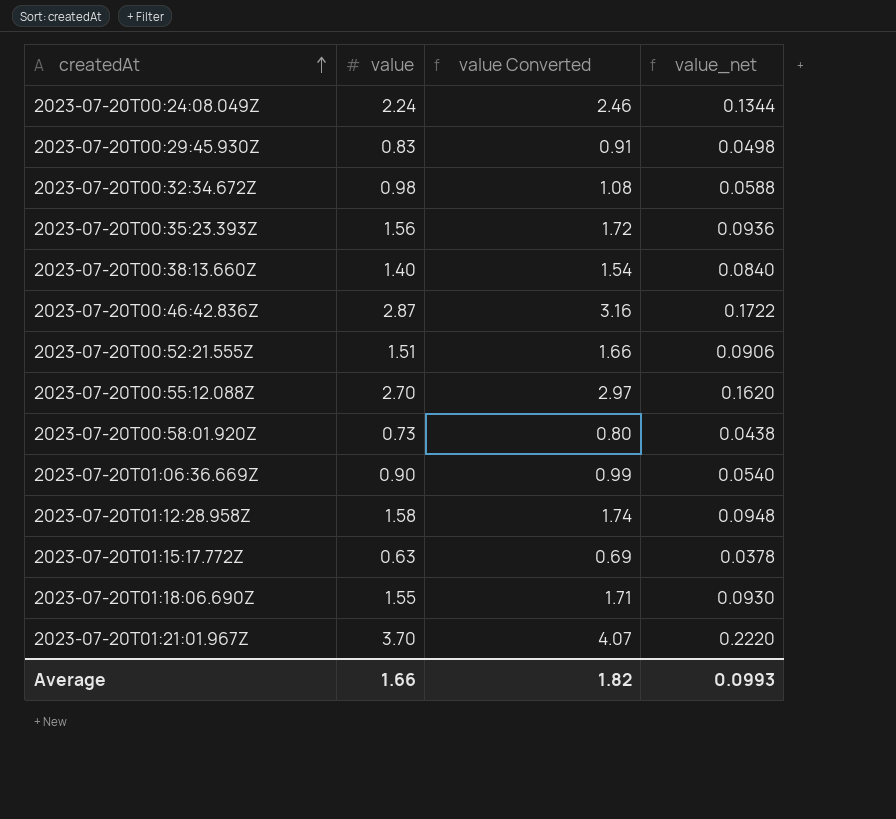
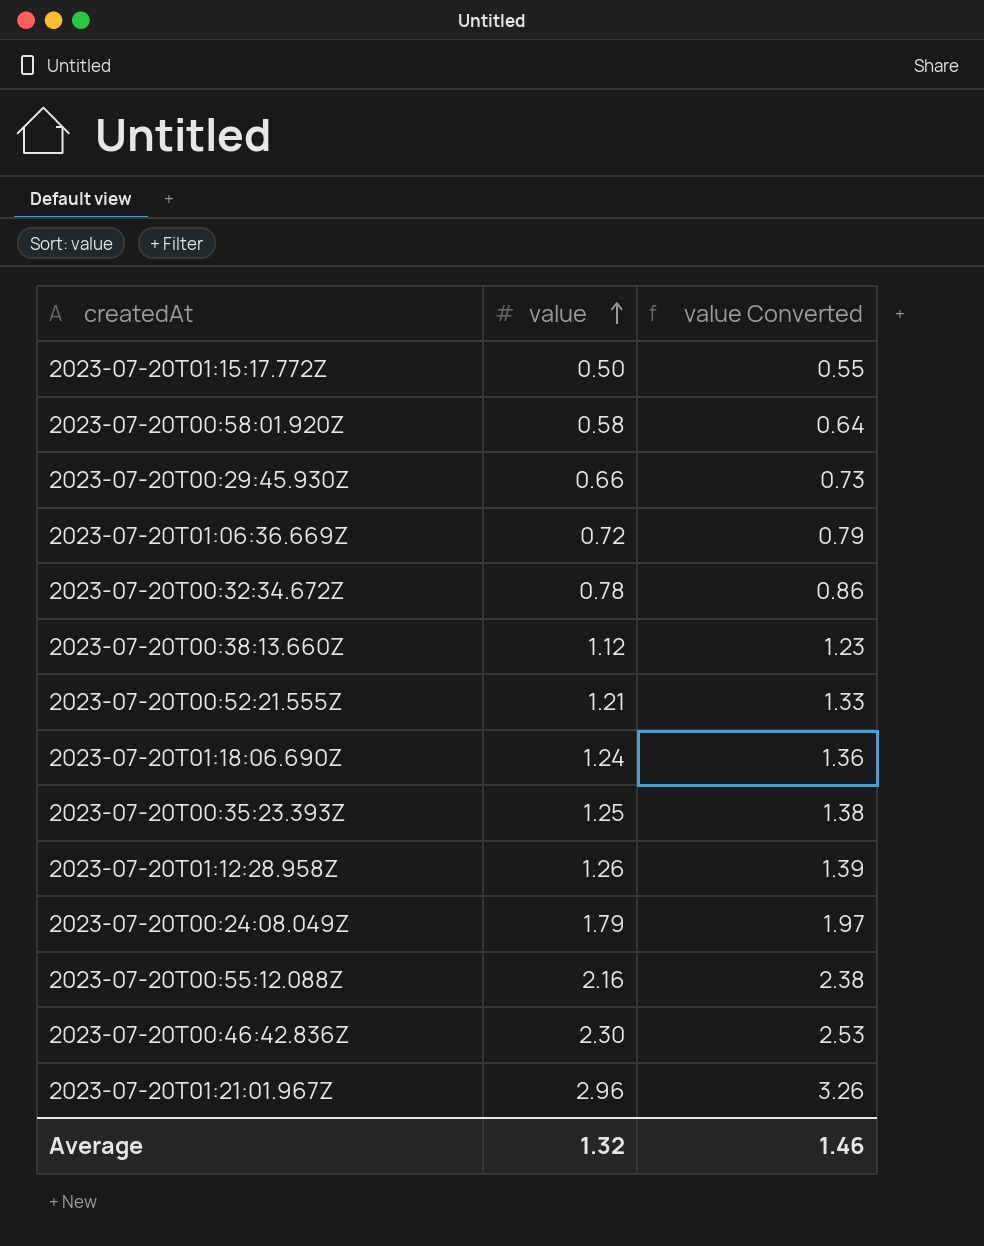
row order: createdAt ascending -> value ascending
column value_net | formula: [value] * 0.06 -> none
2023-07-20T01:15:17.772Z | value: 0.63 -> 0.50
2023-07-20T01:15:17.772Z | value Converted: 0.69 -> 0.55
2023-07-20T00:58:01.920Z | value: 0.73 -> 0.58
2023-07-20T00:58:01.920Z | value Converted: 0.80 -> 0.64
2023-07-20T00:29:45.930Z | value: 0.83 -> 0.66
2023-07-20T00:29:45.930Z | value Converted: 0.91 -> 0.73
2023-07-20T01:06:36.669Z | value: 0.90 -> 0.72
2023-07-20T01:06:36.669Z | value Converted: 0.99 -> 0.79
2023-07-20T00:32:34.672Z | value: 0.98 -> 0.78
2023-07-20T00:32:34.672Z | value Converted: 1.08 -> 0.86
2023-07-20T00:38:13.660Z | value: 1.40 -> 1.12
2023-07-20T00:38:13.660Z | value Converted: 1.54 -> 1.23
2023-07-20T00:52:21.555Z | value: 1.51 -> 1.21
2023-07-20T00:52:21.555Z | value Converted: 1.66 -> 1.33
2023-07-20T01:18:06.690Z | value: 1.55 -> 1.24
2023-07-20T01:18:06.690Z | value Converted: 1.71 -> 1.36
2023-07-20T00:35:23.393Z | value: 1.56 -> 1.25
2023-07-20T00:35:23.393Z | value Converted: 1.72 -> 1.38
2023-07-20T01:12:28.958Z | value: 1.58 -> 1.26
2023-07-20T01:12:28.958Z | value Converted: 1.74 -> 1.39
2023-07-20T00:24:08.049Z | value: 2.24 -> 1.79
2023-07-20T00:24:08.049Z | value Converted: 2.46 -> 1.97
2023-07-20T00:55:12.088Z | value: 2.70 -> 2.16
2023-07-20T00:55:12.088Z | value Converted: 2.97 -> 2.38
2023-07-20T00:46:42.836Z | value: 2.87 -> 2.30
2023-07-20T00:46:42.836Z | value Converted: 3.16 -> 2.53
2023-07-20T01:21:01.967Z | value: 3.70 -> 2.96
2023-07-20T01:21:01.967Z | value Converted: 4.07 -> 3.26
Average | value: 1.66 -> 1.32
Average | value Converted: 1.82 -> 1.46

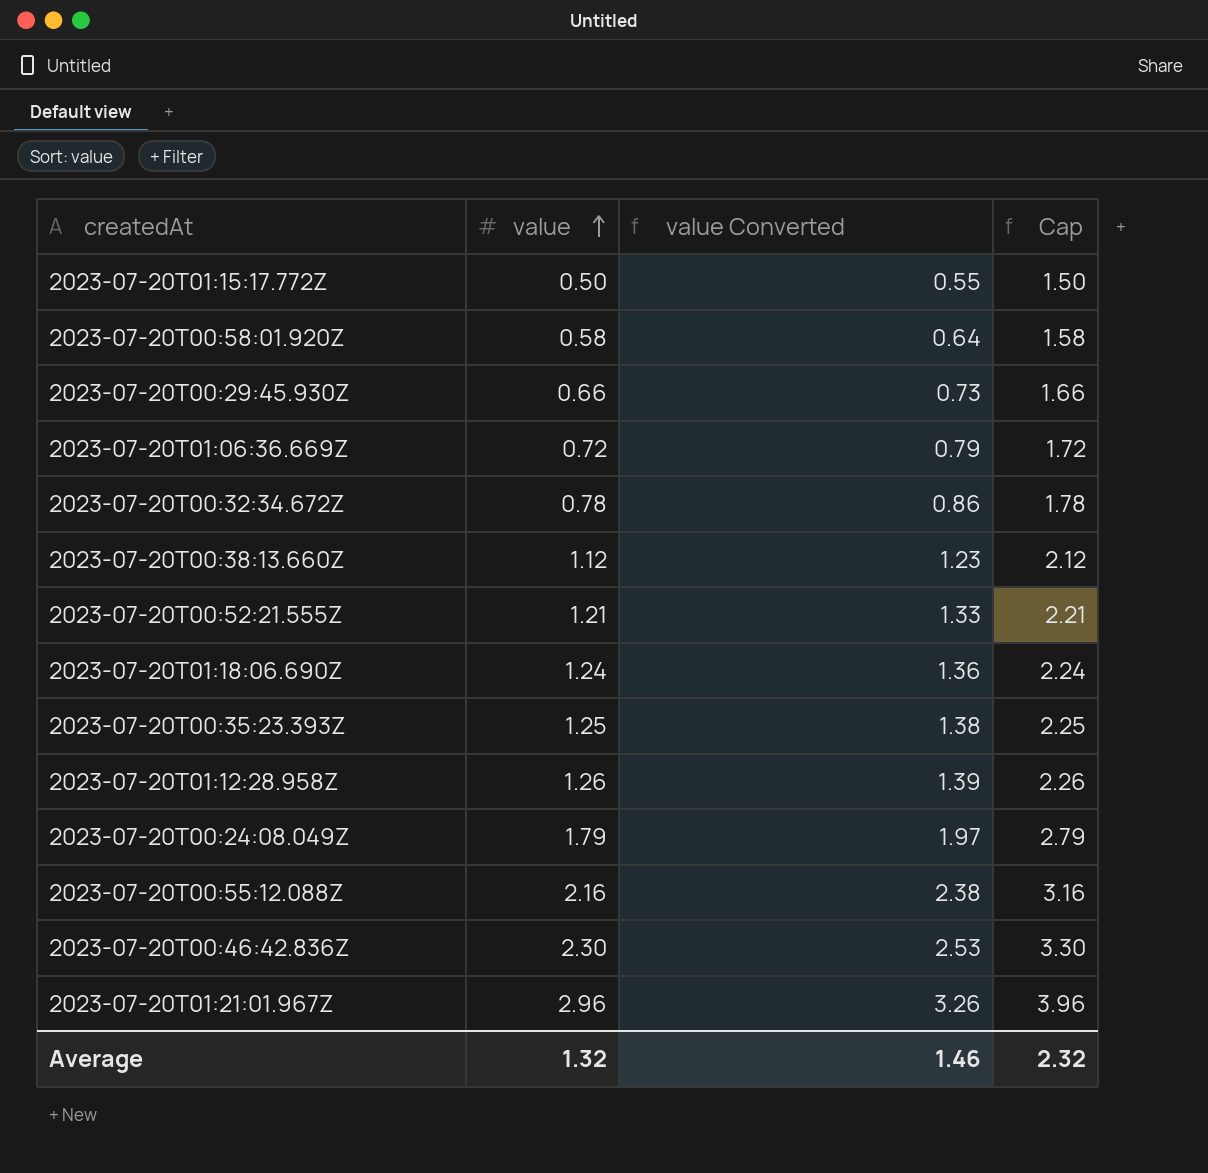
column Cap | formula: none -> [value] + 1

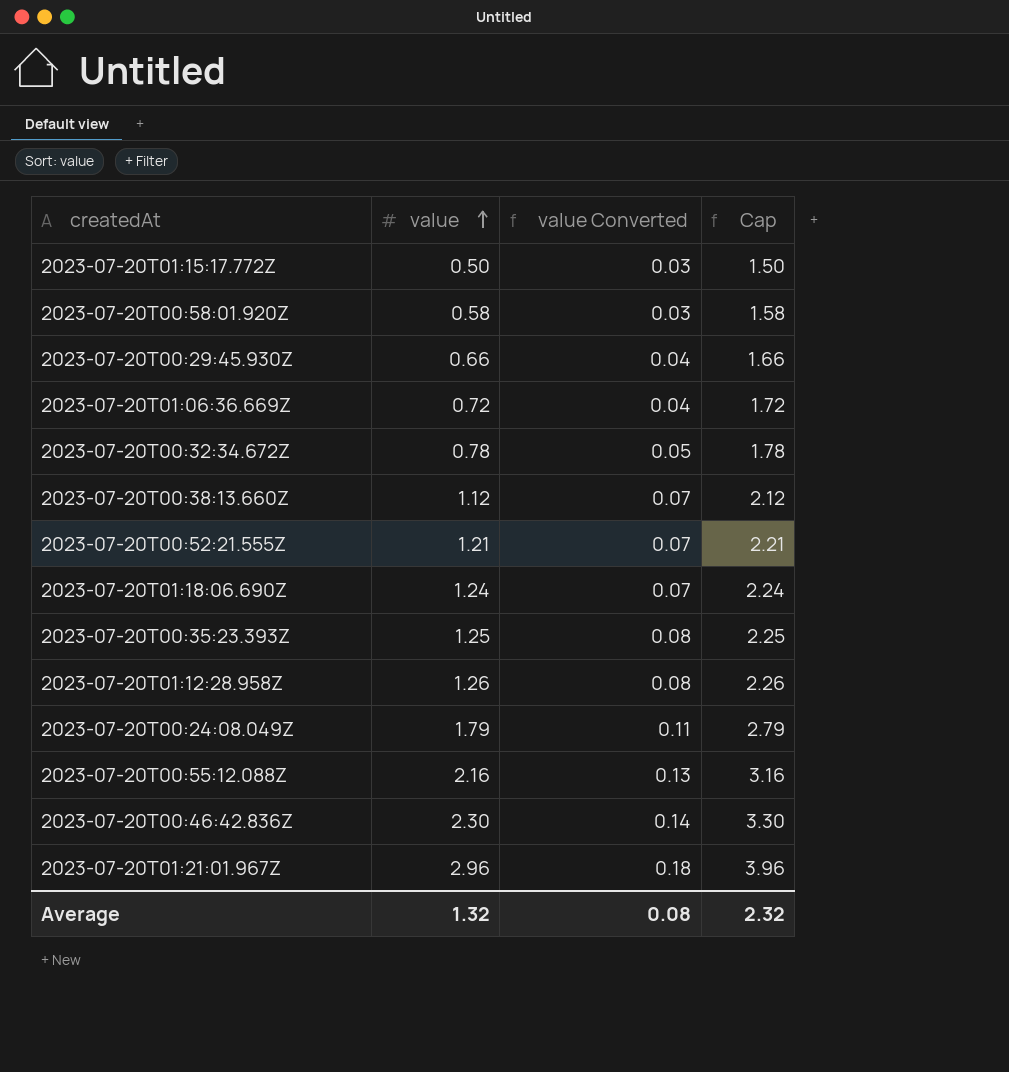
column value Converted | formula: [value] * 1.1 -> [value] * 0.06
Average | value Converted: 1.46 -> 0.08

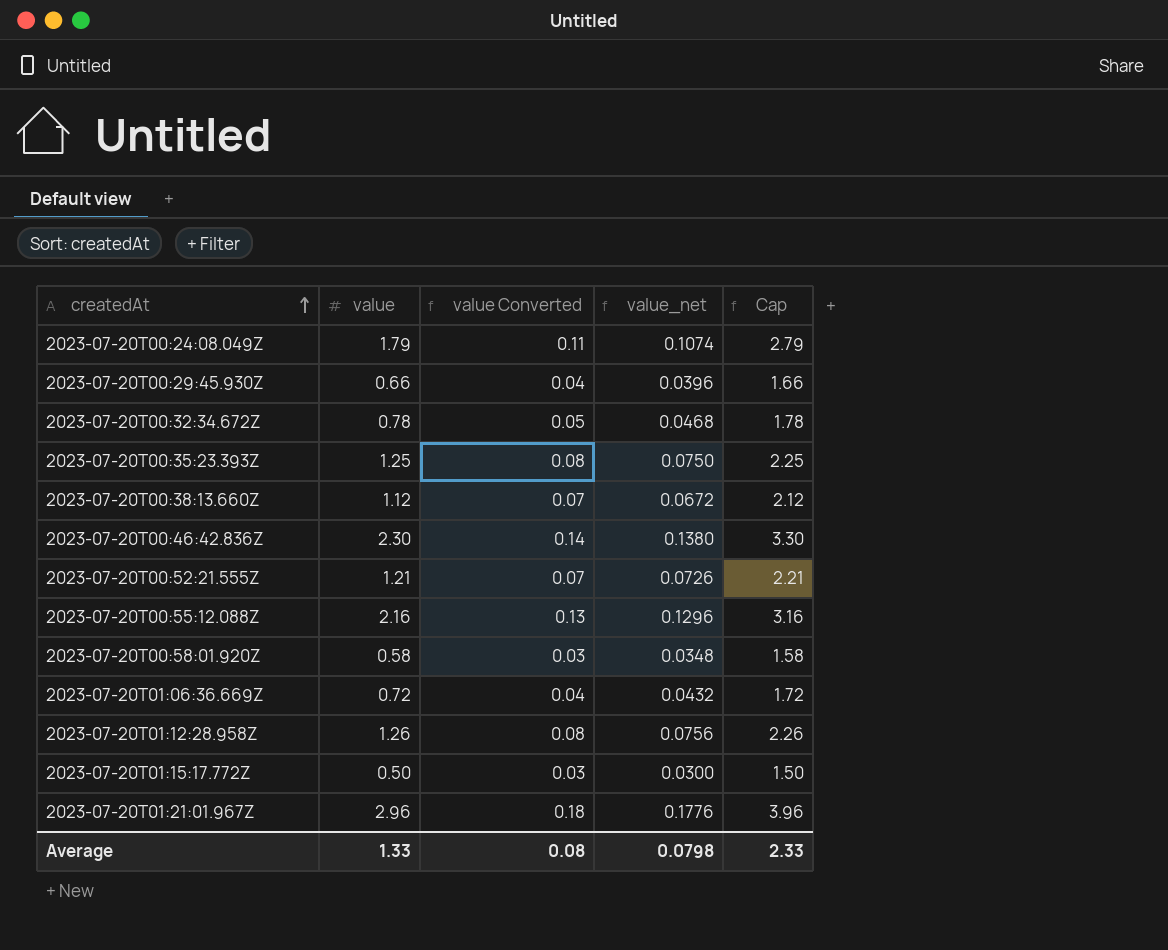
row order: value ascending -> createdAt ascending
column value_net | formula: none -> [value] * 0.06
row 2023-07-20T01:18:06.690Z: 1.24 | 0.07 | 2.24 -> none
Average | value: 1.32 -> 1.33
Average | Cap: 2.32 -> 2.33

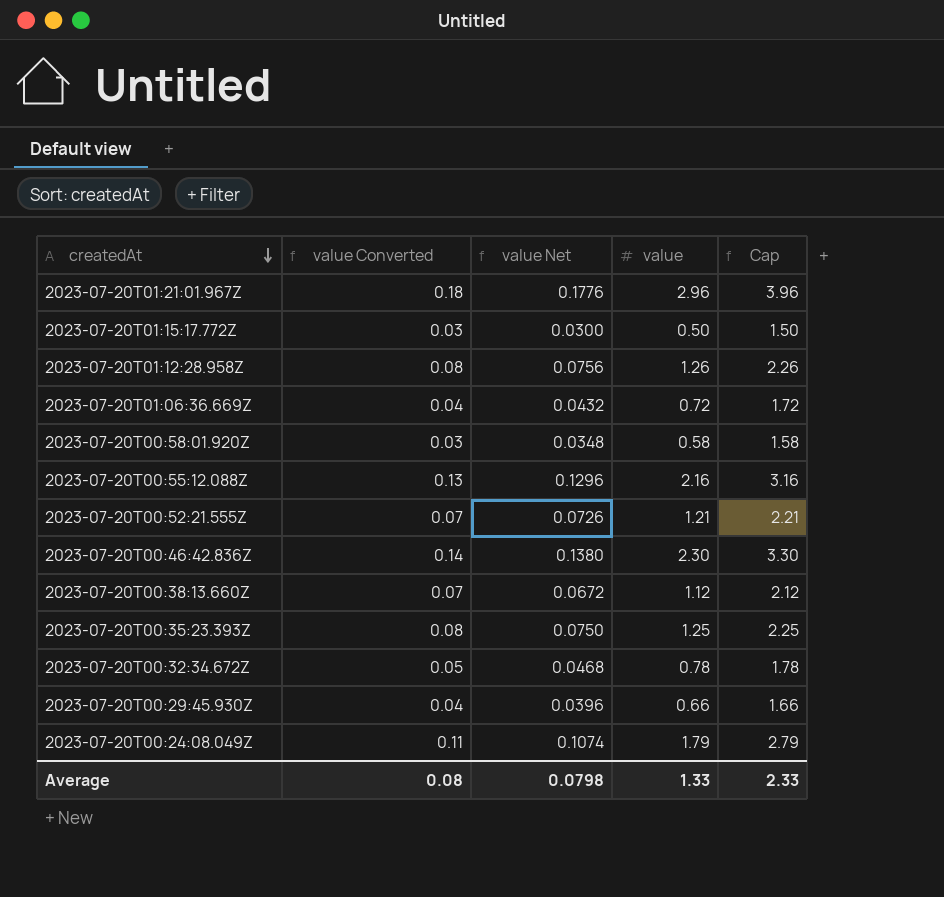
row order: createdAt ascending -> createdAt descending
column name: value_net -> value Net
column value | position: 2 -> 4

